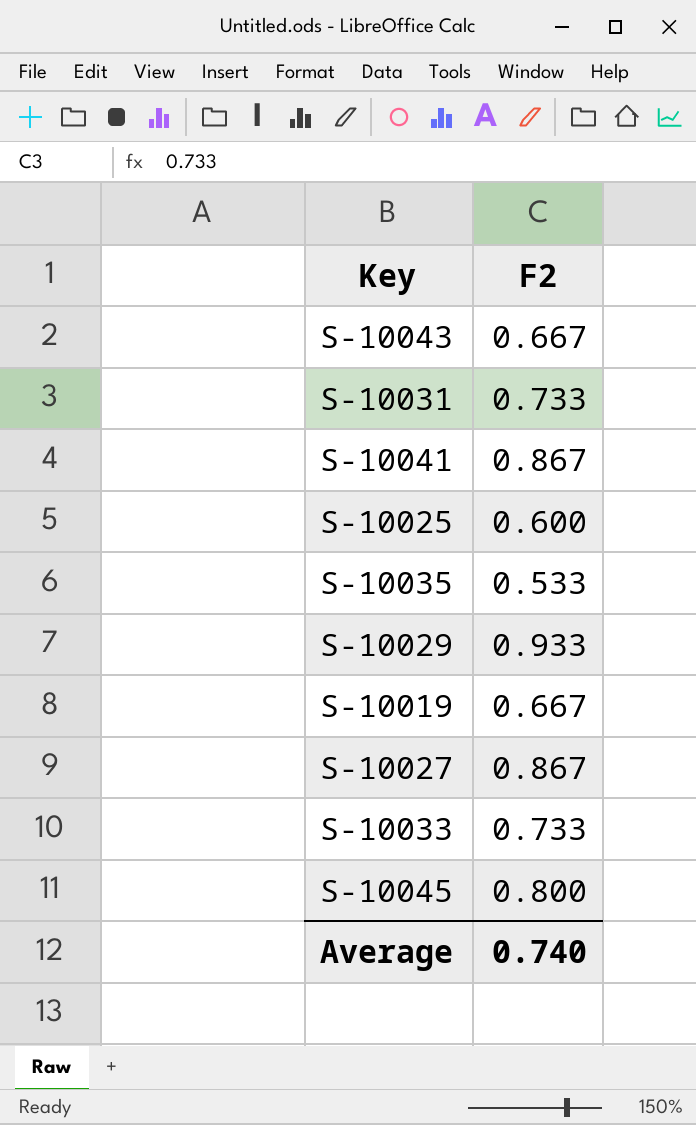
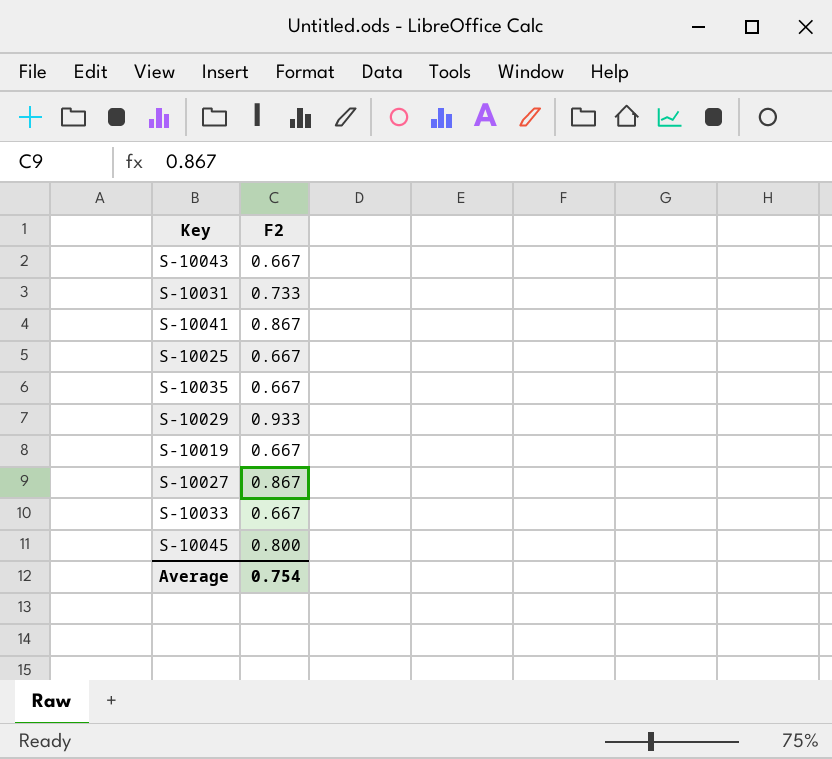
S-10025 | F2: 0.600 -> 0.667
S-10035 | F2: 0.533 -> 0.667
S-10033 | F2: 0.733 -> 0.667
Average | F2: 0.740 -> 0.754

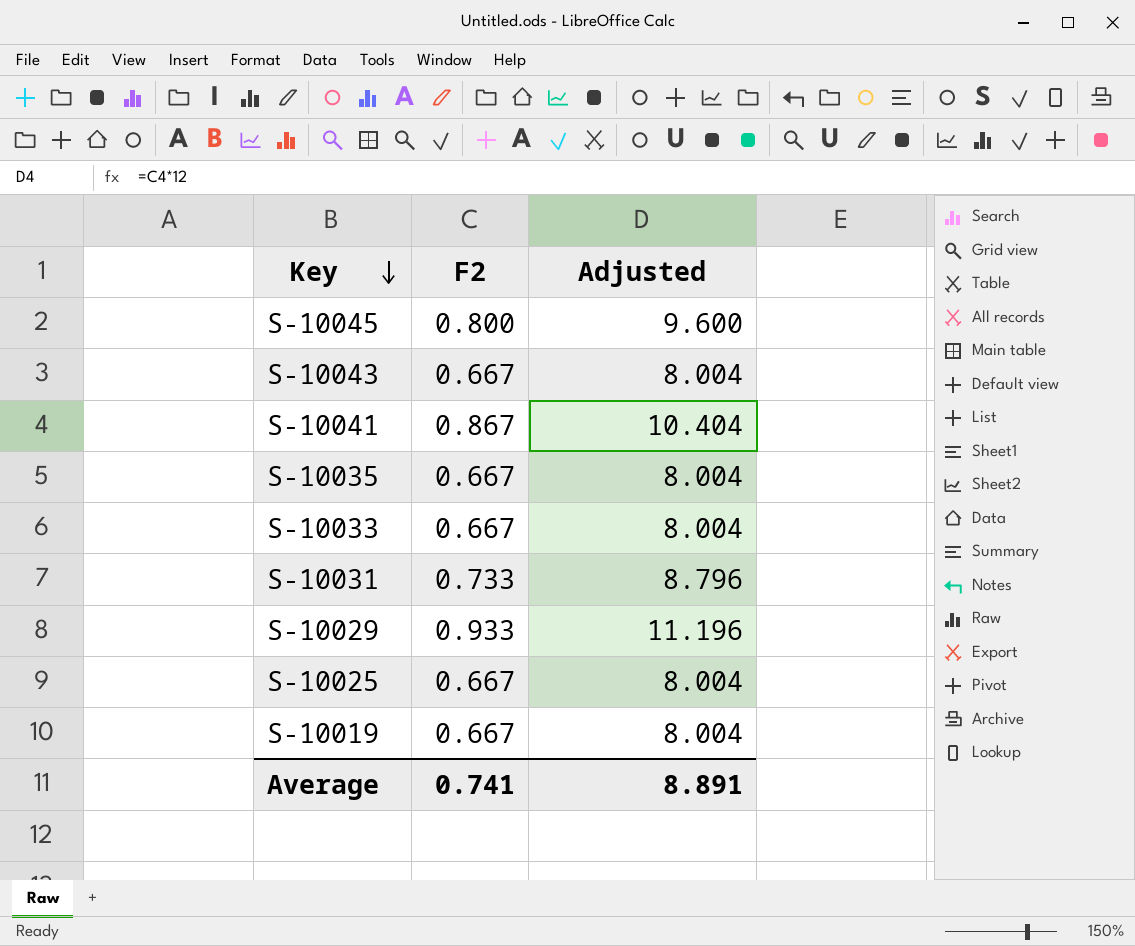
row order: none -> Key descending
column Adjusted | formula: none -> [F2] * 12
row S-10027: 0.867 -> none
Average | F2: 0.754 -> 0.741

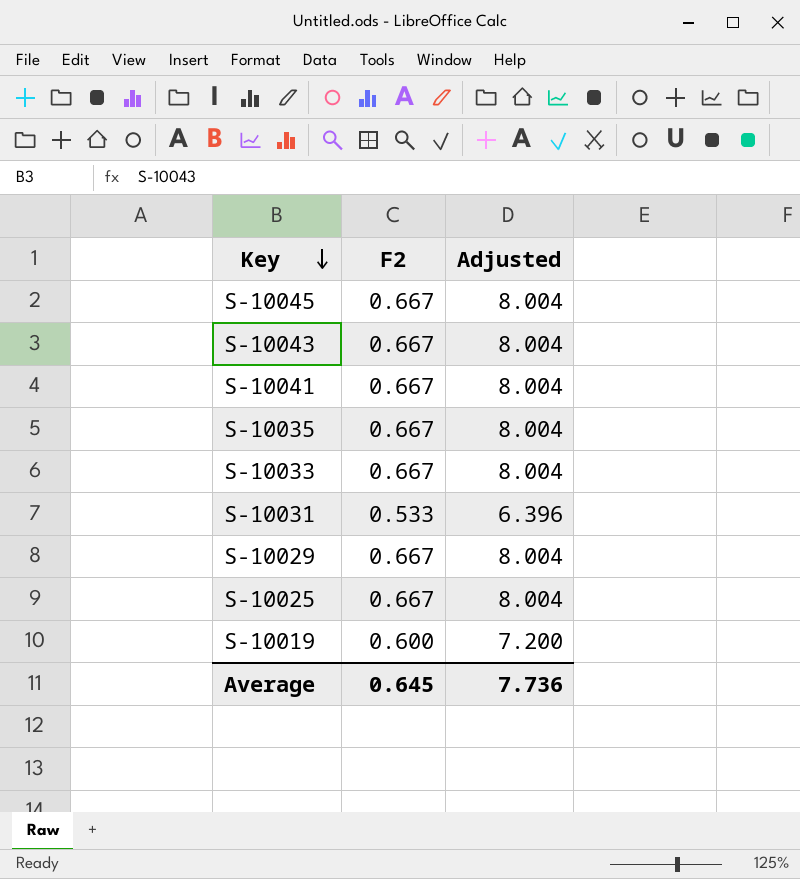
S-10045 | F2: 0.800 -> 0.667
S-10045 | Adjusted: 9.600 -> 8.004
S-10041 | F2: 0.867 -> 0.667
S-10041 | Adjusted: 10.404 -> 8.004
S-10031 | F2: 0.733 -> 0.533
S-10031 | Adjusted: 8.796 -> 6.396
S-10029 | F2: 0.933 -> 0.667
S-10029 | Adjusted: 11.196 -> 8.004
S-10019 | F2: 0.667 -> 0.600
S-10019 | Adjusted: 8.004 -> 7.200
Average | F2: 0.741 -> 0.645
Average | Adjusted: 8.891 -> 7.736

